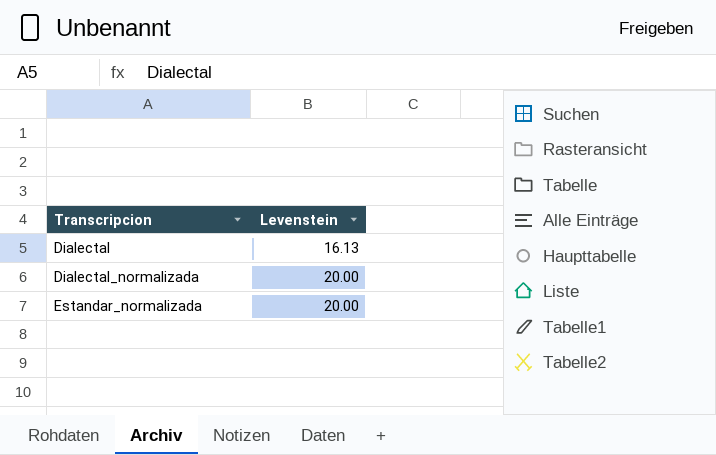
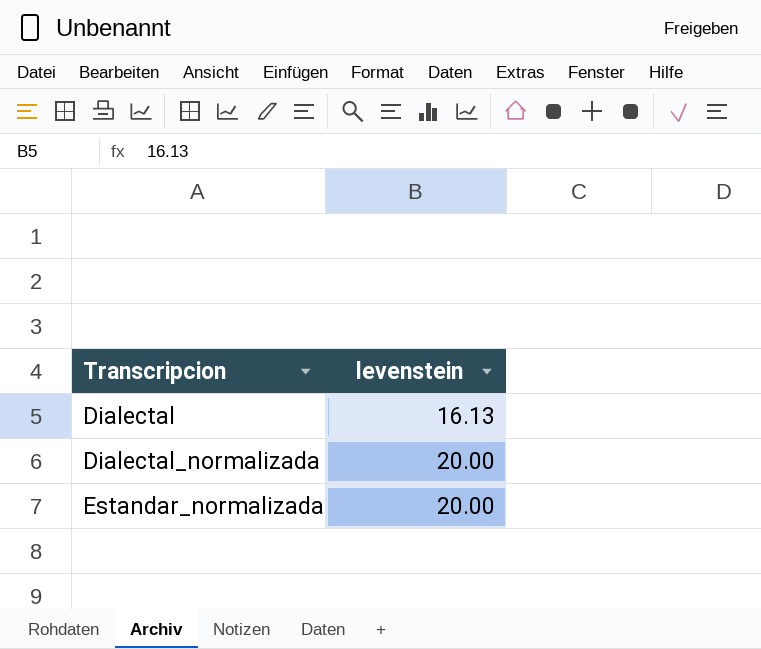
column name: Levenstein -> levenstein

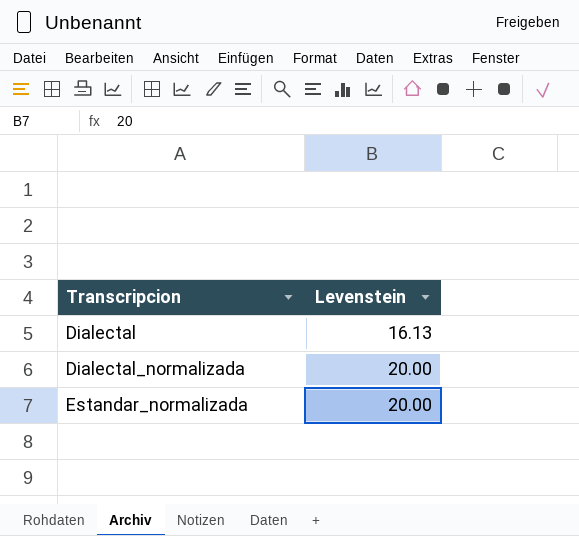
column name: levenstein -> Levenstein

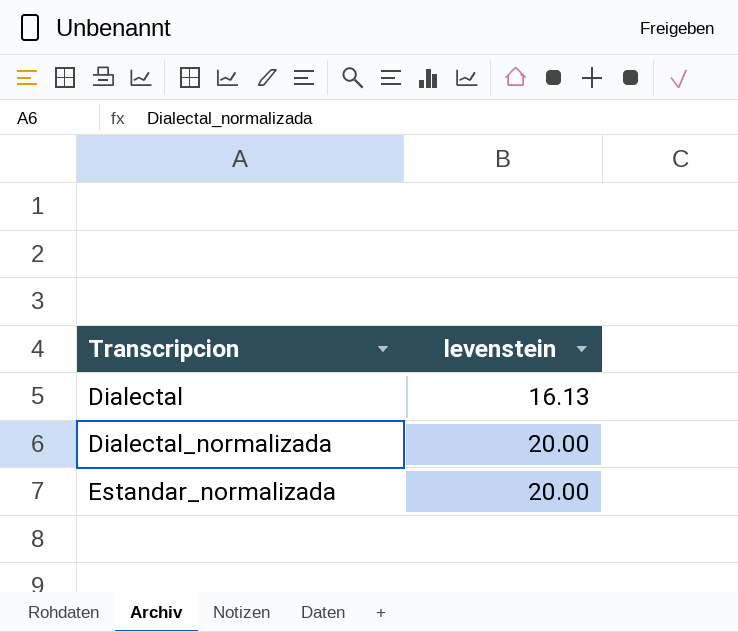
column name: Levenstein -> levenstein

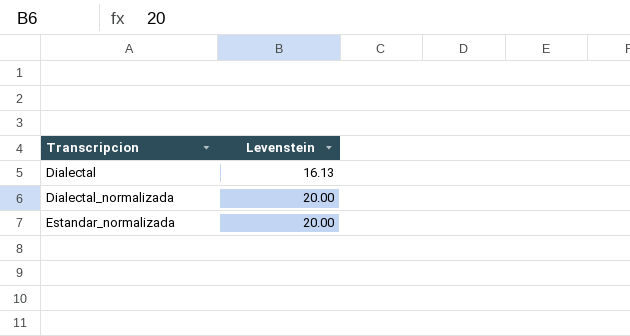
column name: levenstein -> Levenstein

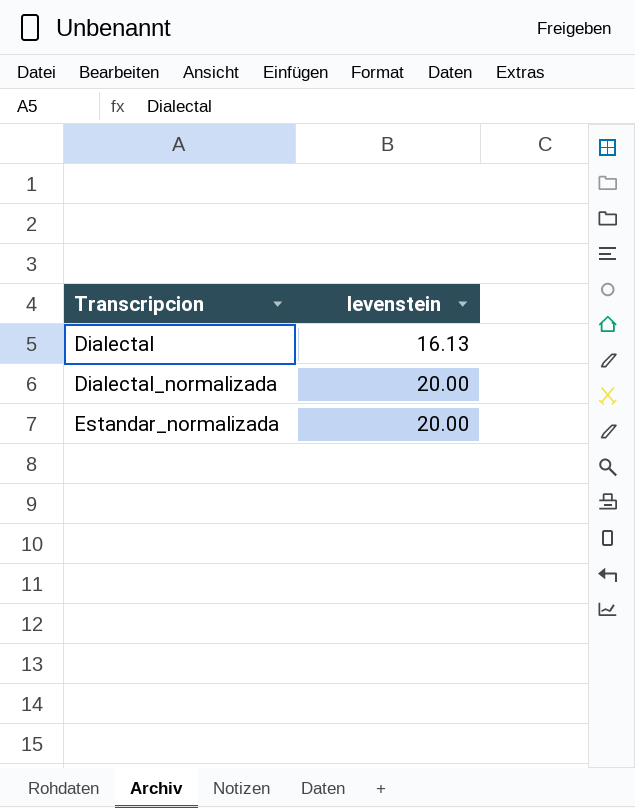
column name: Levenstein -> levenstein

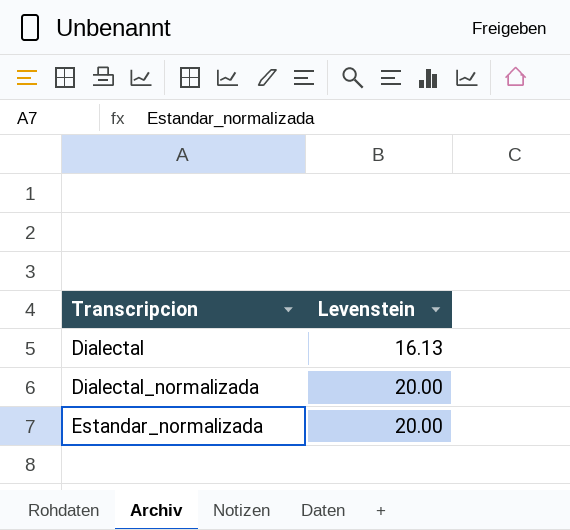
column name: levenstein -> Levenstein

